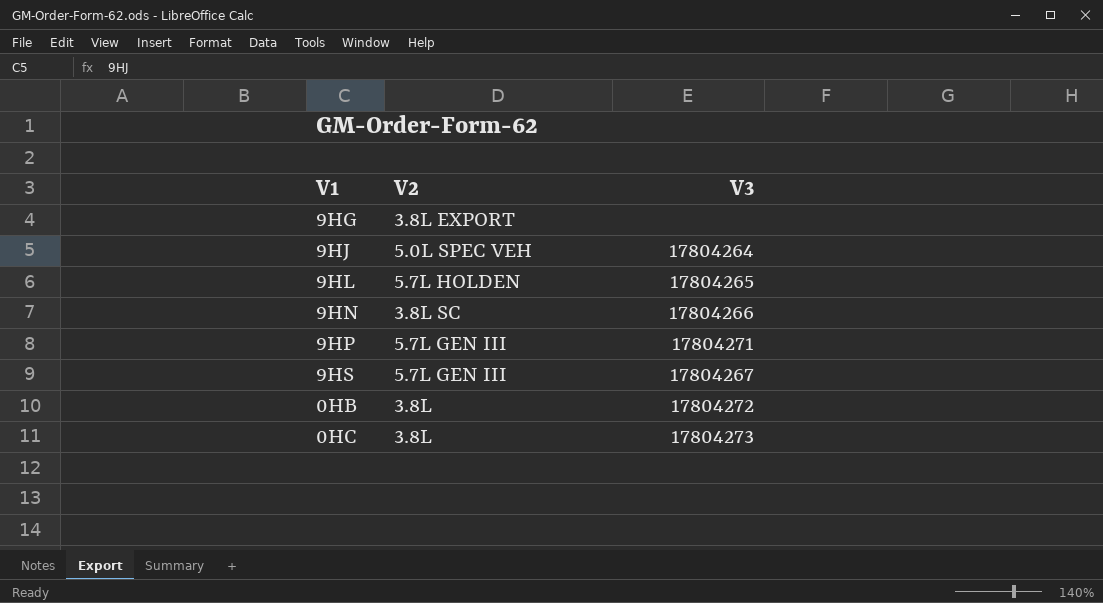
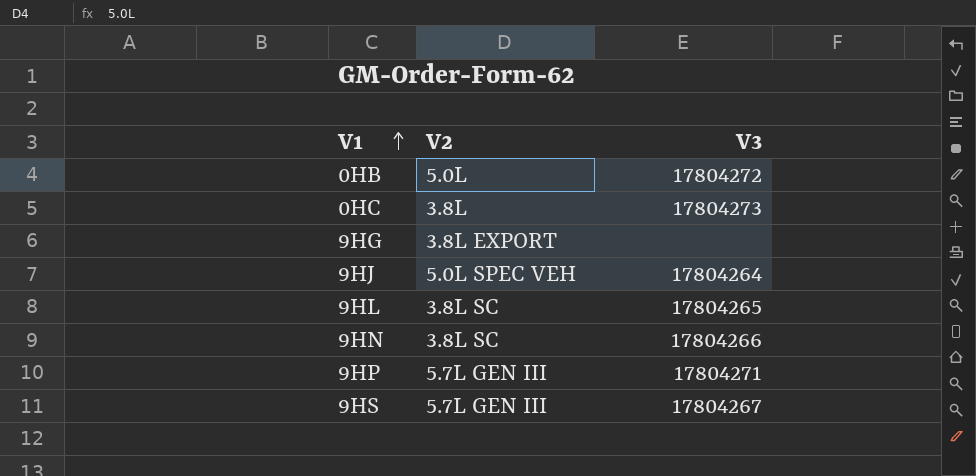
row order: none -> V1 ascending
0HB | V2: 3.8L -> 5.0L
9HL | V2: 5.7L HOLDEN -> 3.8L SC

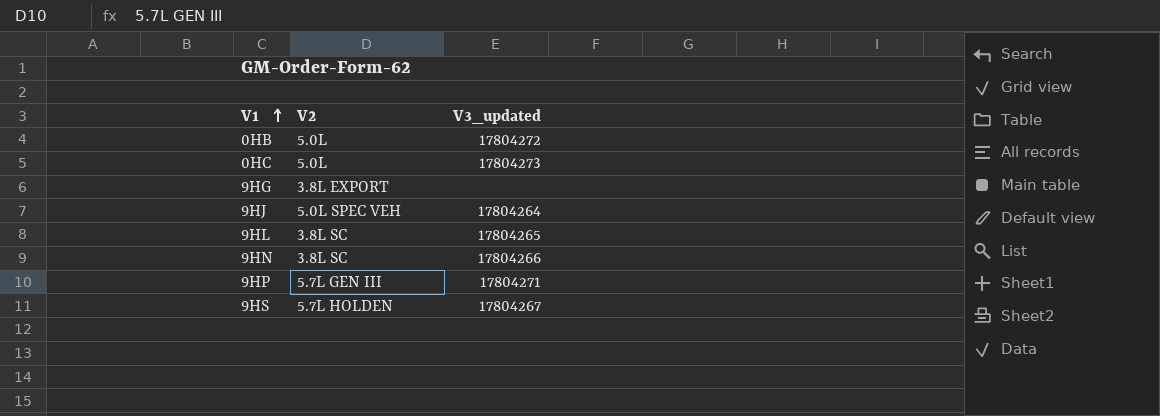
column name: V3 -> V3_updated
0HC | V2: 3.8L -> 5.0L
9HS | V2: 5.7L GEN III -> 5.7L HOLDEN

